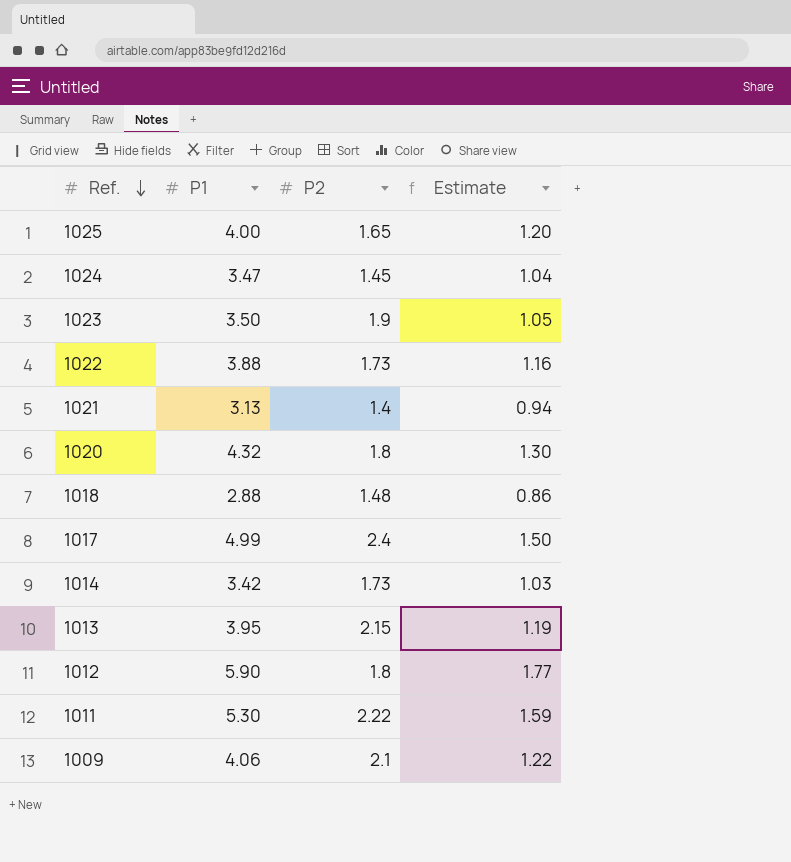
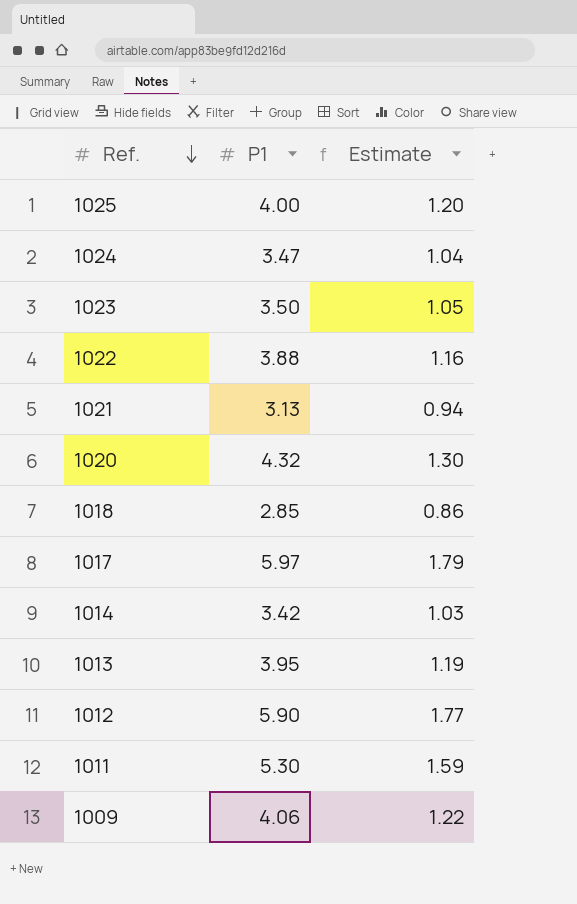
column P2 | position: 3 -> none
1018 | P1: 2.88 -> 2.85
1017 | P1: 4.99 -> 5.97
1017 | Estimate: 1.50 -> 1.79

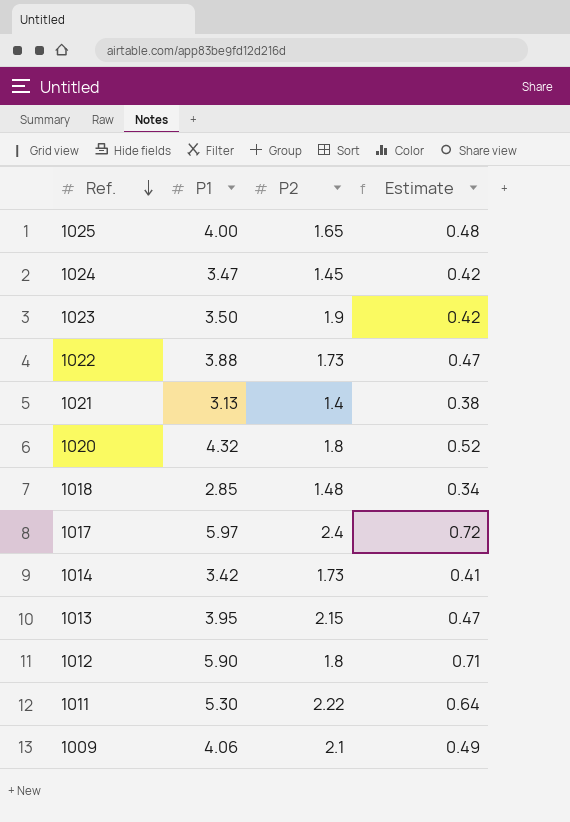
column P2 | position: none -> 3
column Estimate | formula: [P1] * 0.3 -> [P1] * 0.12

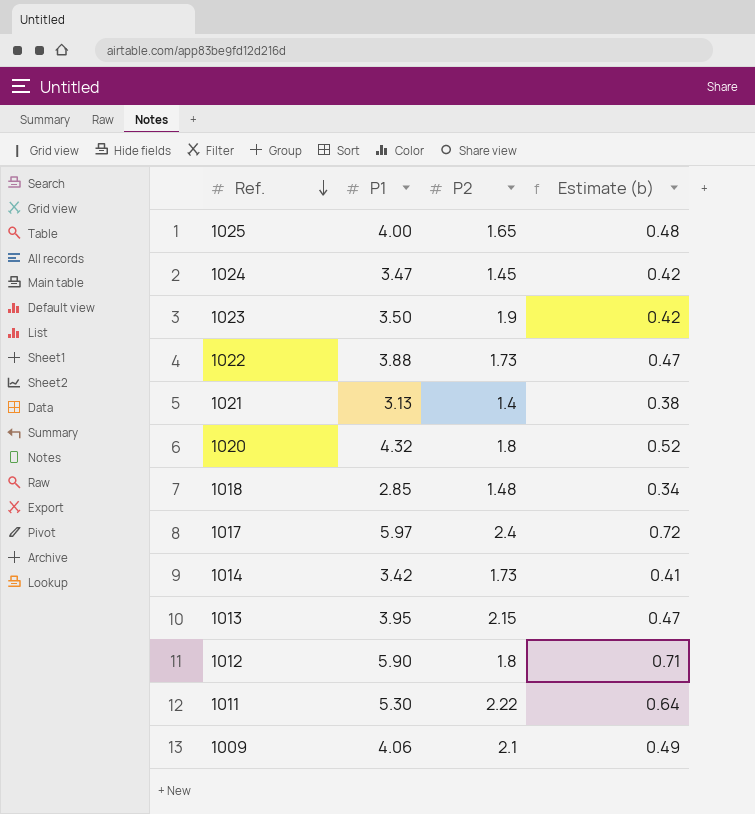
column name: Estimate -> Estimate (b)

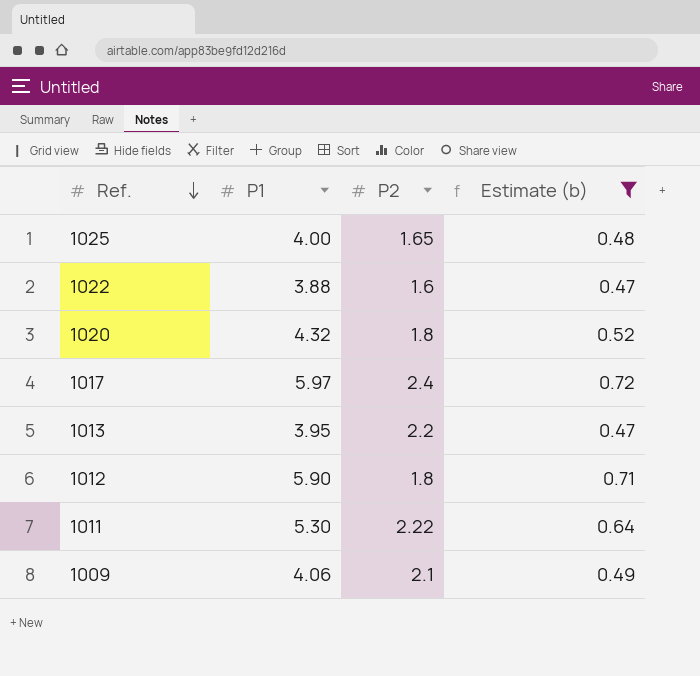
filter: none -> Estimate (b) >= 0.47
1022 | P2: 1.73 -> 1.6
1013 | P2: 2.15 -> 2.2

